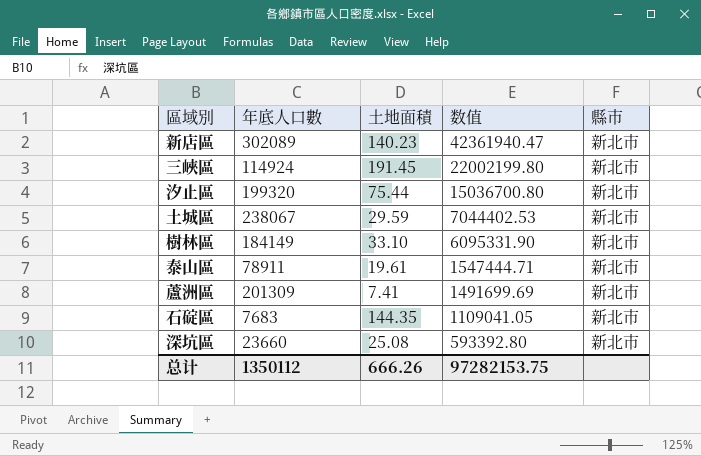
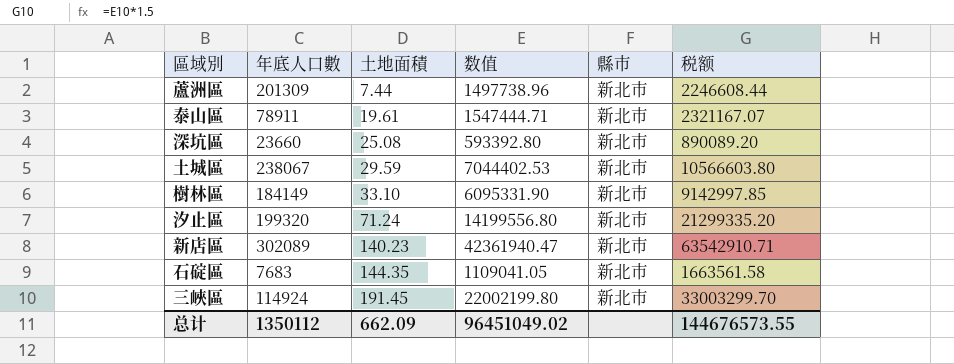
row order: 数值 descending -> 土地面積 ascending
column 税额 | formula: none -> [数值] * 1.5
蘆洲區 | 土地面積: 7.41 -> 7.44
蘆洲區 | 数值: 1491699.69 -> 1497738.96
汐止區 | 土地面積: 75.44 -> 71.24
汐止區 | 数值: 15036700.80 -> 14199556.80
总计 | 土地面積: 666.26 -> 662.09
总计 | 数值: 97282153.75 -> 96451049.02

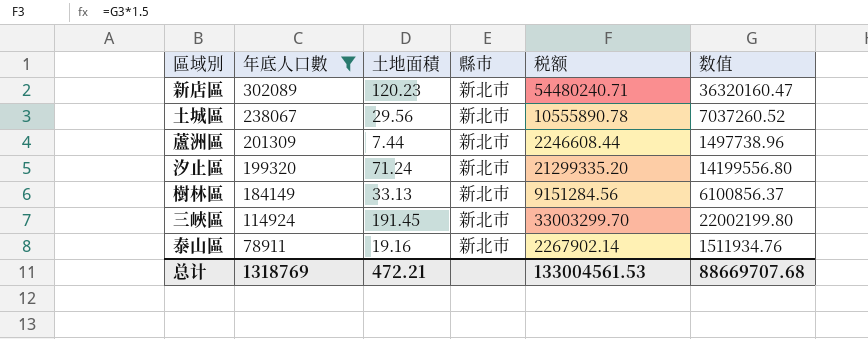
filter: none -> 年底人口數 >= 78911
row order: 土地面積 ascending -> 年底人口數 descending
column 数值 | position: 4 -> 6
新店區 | 土地面積: 140.23 -> 120.23
新店區 | 税额: 63542910.71 -> 54480240.71
新店區 | 数值: 42361940.47 -> 36320160.47
土城區 | 土地面積: 29.59 -> 29.56
土城區 | 税额: 10566603.80 -> 10555890.78
土城區 | 数值: 7044402.53 -> 7037260.52
樹林區 | 土地面積: 33.10 -> 33.13
樹林區 | 税额: 9142997.85 -> 9151284.56
樹林區 | 数值: 6095331.90 -> 6100856.37
泰山區 | 土地面積: 19.61 -> 19.16
泰山區 | 税额: 2321167.07 -> 2267902.14
泰山區 | 数值: 1547444.71 -> 1511934.76
总计 | 年底人口數: 1350112 -> 1318769
总计 | 土地面積: 662.09 -> 472.21
总计 | 税额: 144676573.55 -> 133004561.53
总计 | 数值: 96451049.02 -> 88669707.68

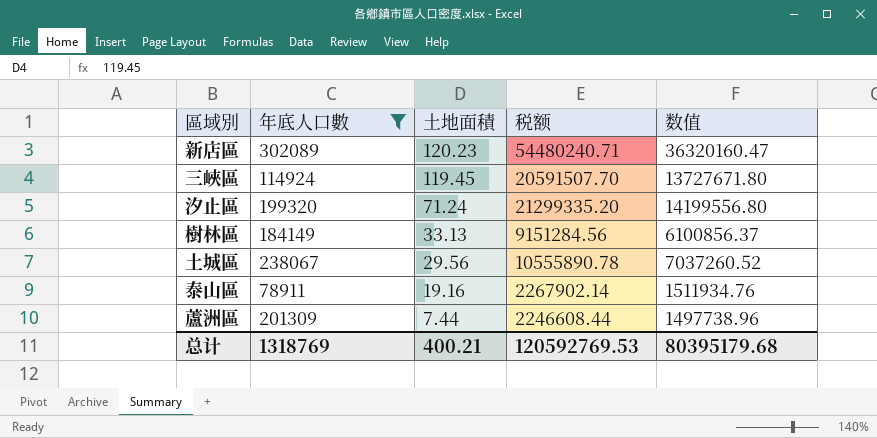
row order: 年底人口數 descending -> 土地面積 descending
column 縣市 | position: 4 -> none
三峽區 | 土地面積: 191.45 -> 119.45
三峽區 | 税额: 33003299.70 -> 20591507.70
三峽區 | 数值: 22002199.80 -> 13727671.80
总计 | 土地面積: 472.21 -> 400.21
总计 | 税额: 133004561.53 -> 120592769.53
总计 | 数值: 88669707.68 -> 80395179.68

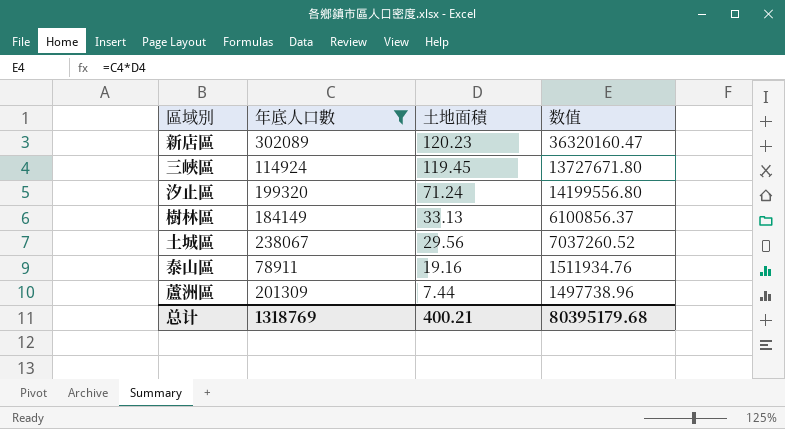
column 税额 | formula: [数值] * 1.5 -> none

